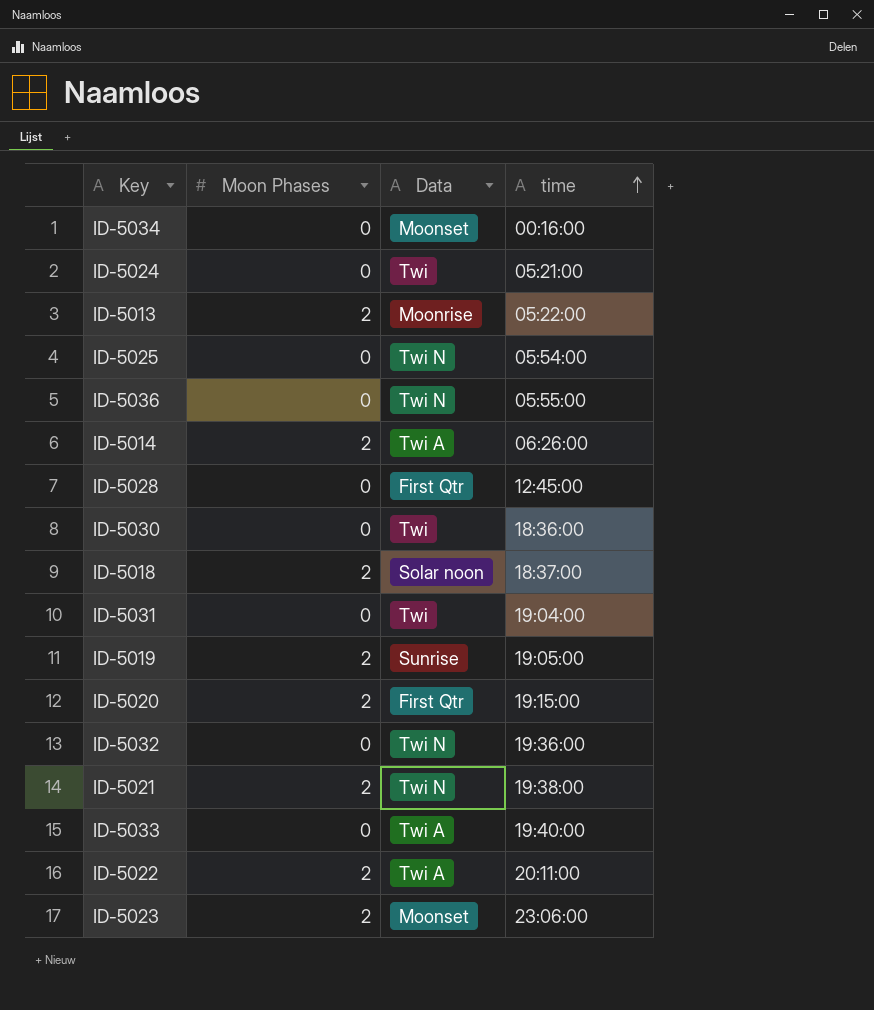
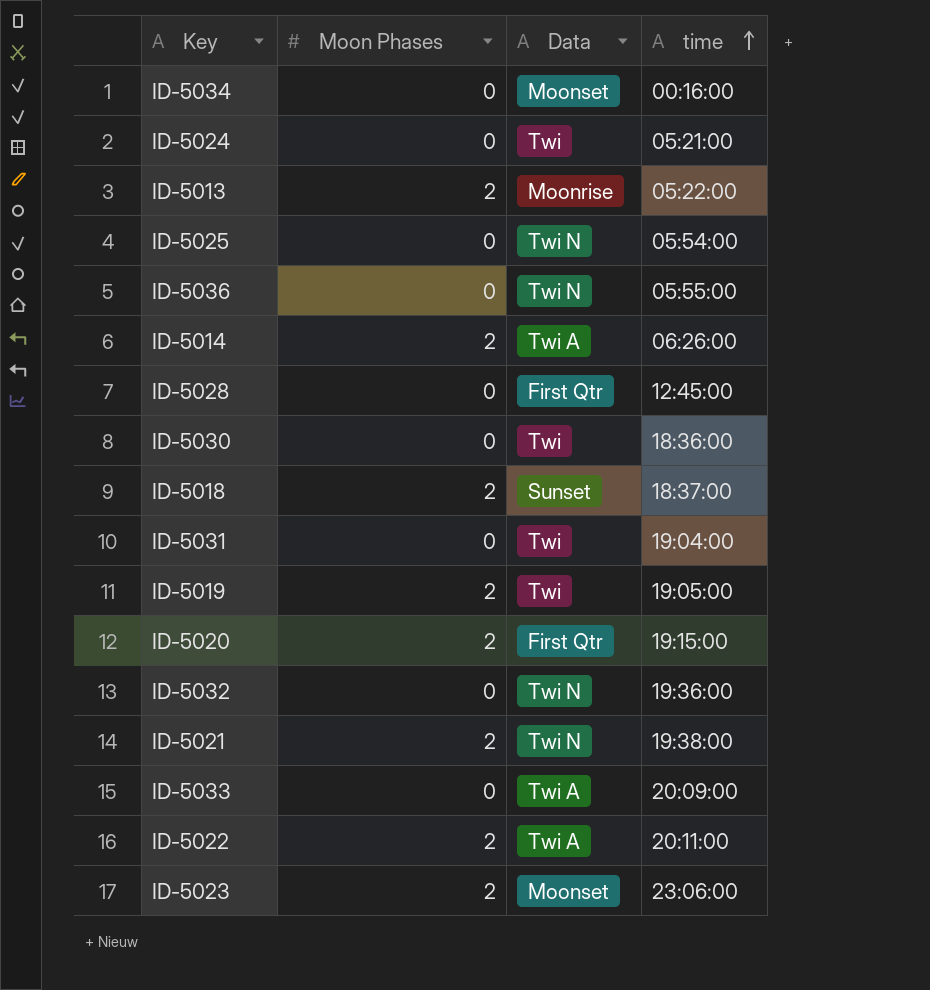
ID-5018 | Data: Solar noon -> Sunset
ID-5019 | Data: Sunrise -> Twi
ID-5033 | time: 19:40:00 -> 20:09:00

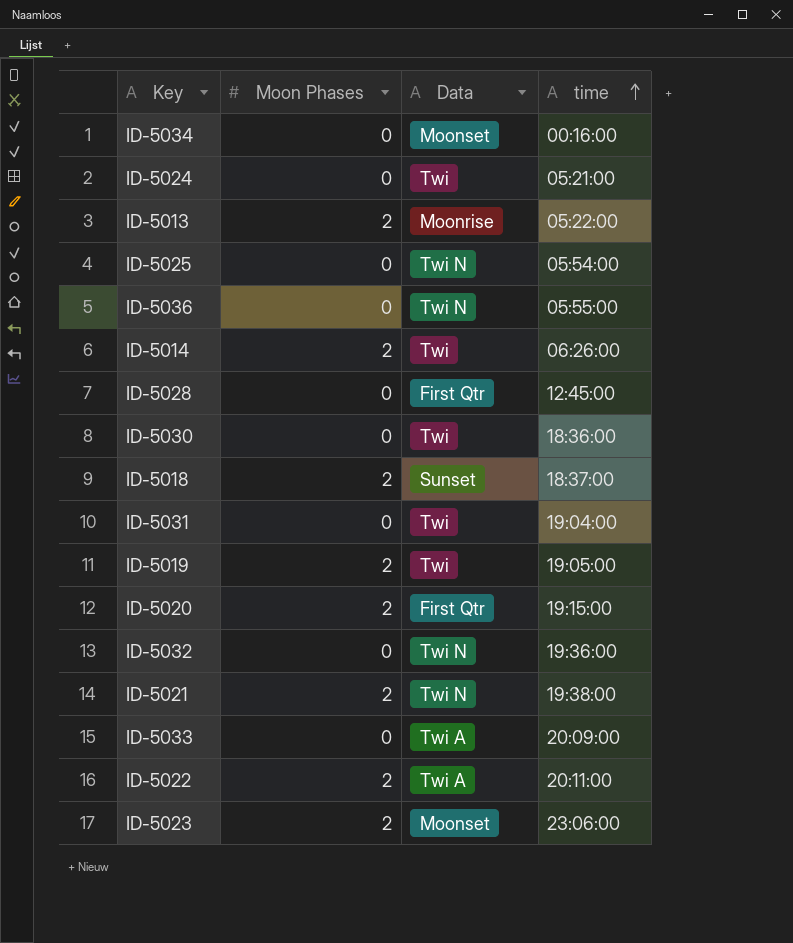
ID-5014 | Data: Twi A -> Twi

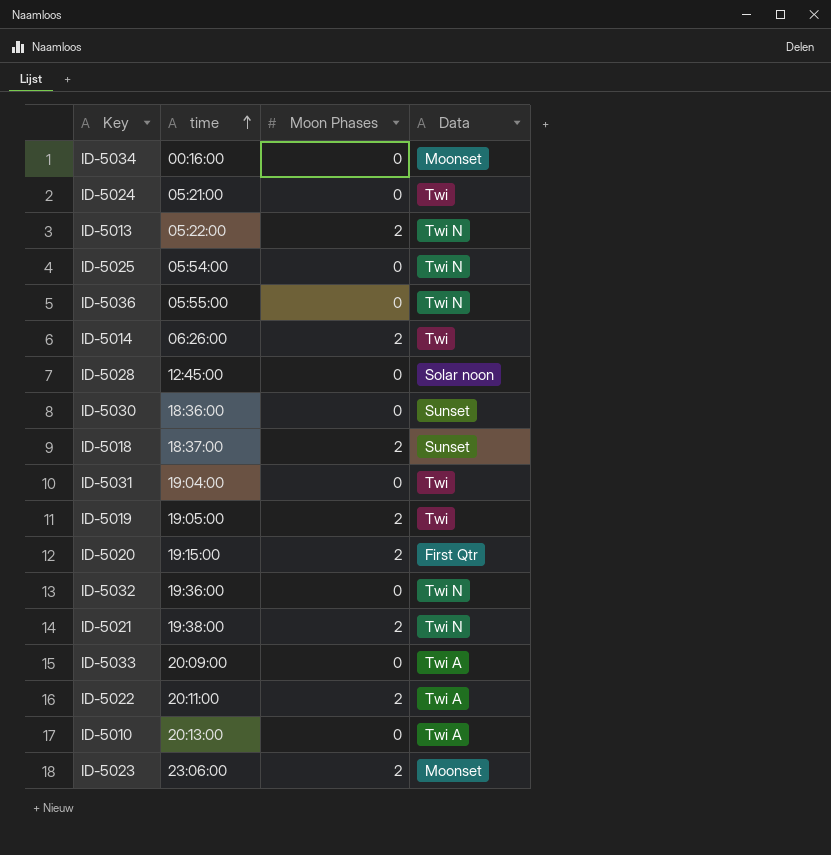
column time | position: 4 -> 2
ID-5013 | Data: Moonrise -> Twi N
ID-5028 | Data: First Qtr -> Solar noon
ID-5030 | Data: Twi -> Sunset
row ID-5010: none -> 20:13:00 | 0 | Twi A

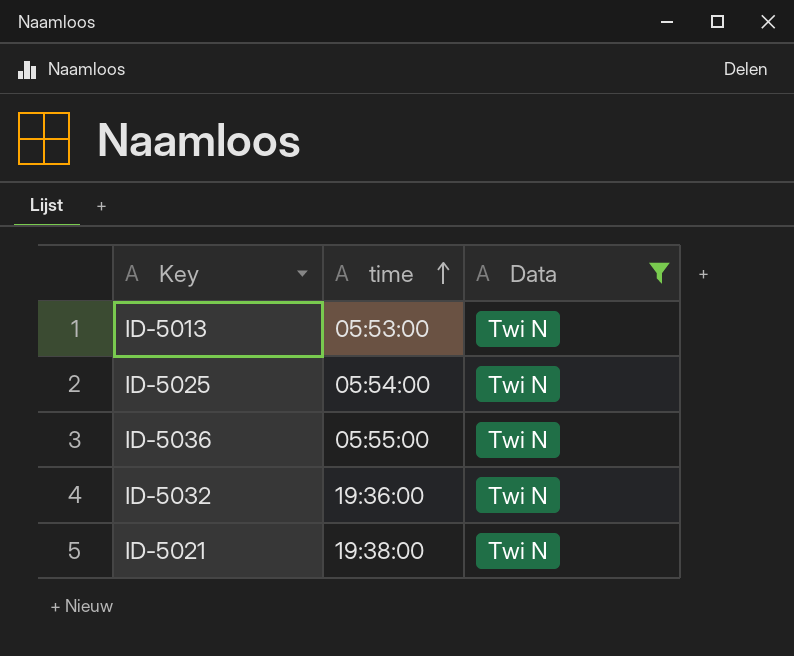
filter: none -> Data = Twi N
column Moon Phases | position: 3 -> none
ID-5013 | time: 05:22:00 -> 05:53:00

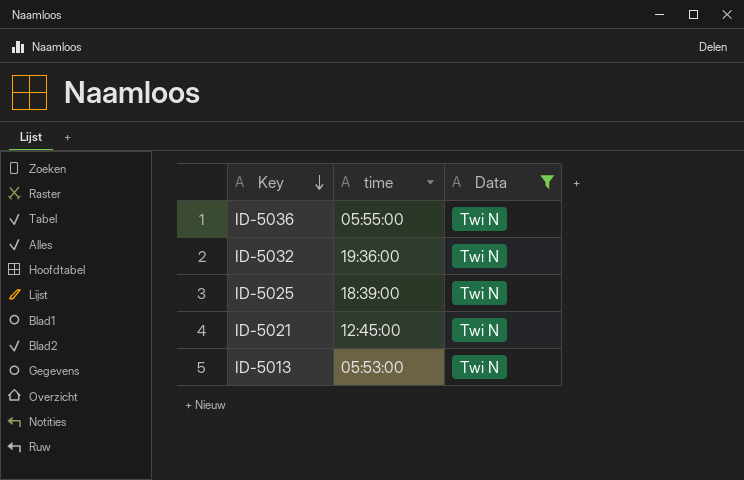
row order: time ascending -> Key descending
ID-5025 | time: 05:54:00 -> 18:39:00
ID-5021 | time: 19:38:00 -> 12:45:00

